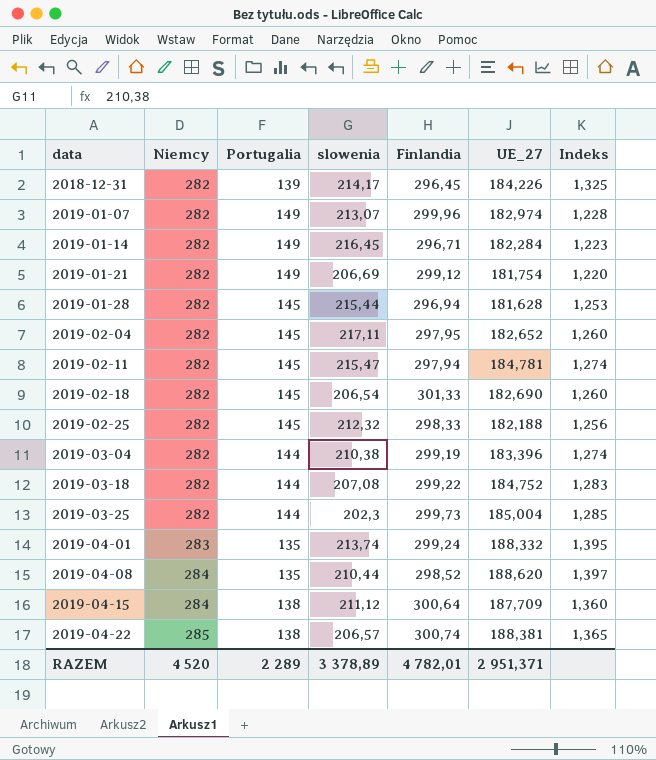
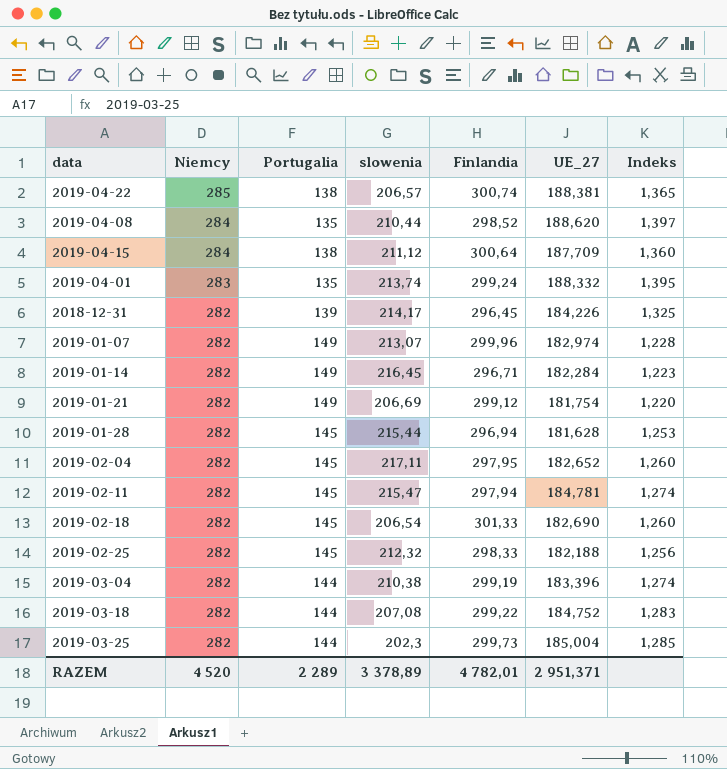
row order: data ascending -> Niemcy descending

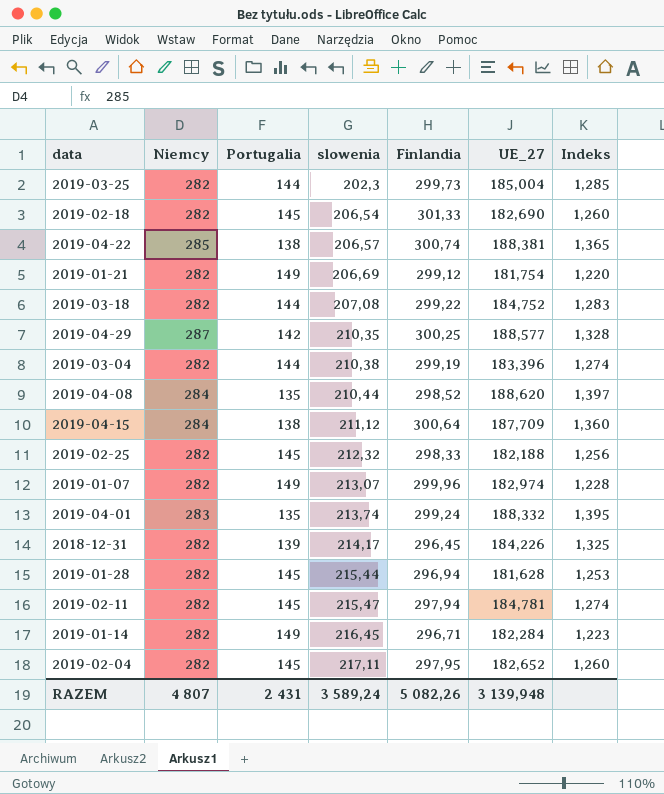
row order: Niemcy descending -> slowenia ascending
row 2019-04-29: none -> 287 | 142 | 210,35 | 300,25 | 188,577 | 1,328
RAZEM | Niemcy: 4 520 -> 4 807
RAZEM | Portugalia: 2 289 -> 2 431
RAZEM | slowenia: 3 378,89 -> 3 589,24
RAZEM | Finlandia: 4 782,01 -> 5 082,26
RAZEM | UE_27: 2 951,371 -> 3 139,948

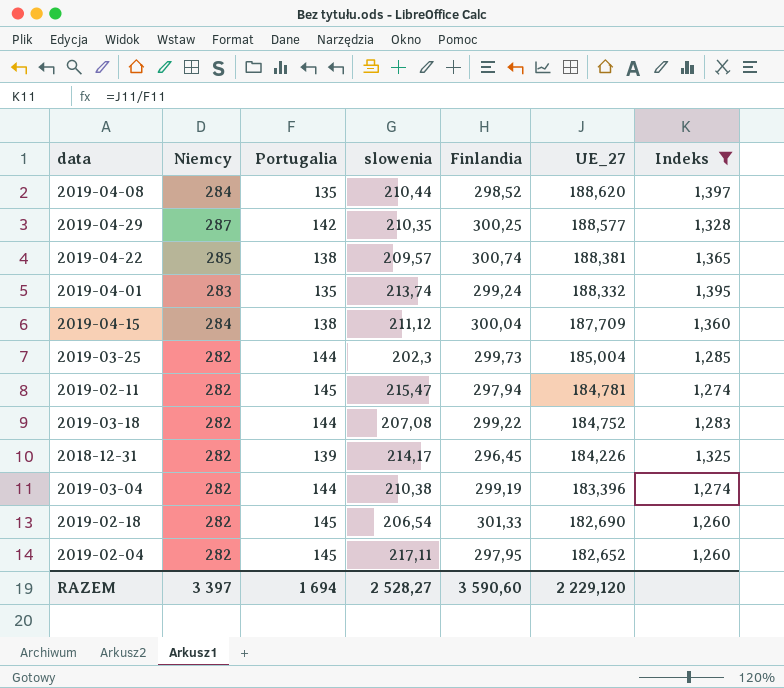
filter: none -> Indeks >= 1,260
row order: slowenia ascending -> UE_27 descending
2019-04-22 | slowenia: 206,57 -> 209,57
2019-04-15 | Finlandia: 300,64 -> 300,04
RAZEM | Niemcy: 4 807 -> 3 397
RAZEM | Portugalia: 2 431 -> 1 694
RAZEM | slowenia: 3 589,24 -> 2 528,27
RAZEM | Finlandia: 5 082,26 -> 3 590,60
RAZEM | UE_27: 3 139,948 -> 2 229,120

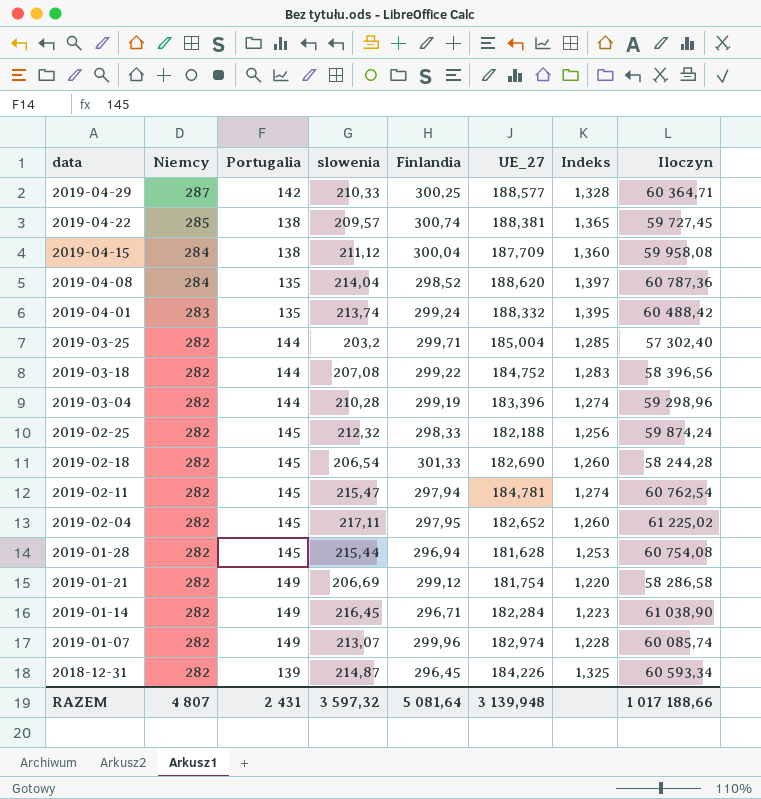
filter: Indeks >= 1,260 -> none
row order: UE_27 descending -> data descending
column Iloczyn | formula: none -> [Niemcy] * [slowenia]
2019-04-29 | slowenia: 210,35 -> 210,33
2019-04-08 | slowenia: 210,44 -> 214,04
2019-03-25 | slowenia: 202,3 -> 203,2
2019-03-25 | Finlandia: 299,73 -> 299,71
2019-03-04 | slowenia: 210,38 -> 210,28
2018-12-31 | slowenia: 214,17 -> 214,87
RAZEM | Niemcy: 3 397 -> 4 807
RAZEM | Portugalia: 1 694 -> 2 431
RAZEM | slowenia: 2 528,27 -> 3 597,32
RAZEM | Finlandia: 3 590,60 -> 5 081,64
RAZEM | UE_27: 2 229,120 -> 3 139,948

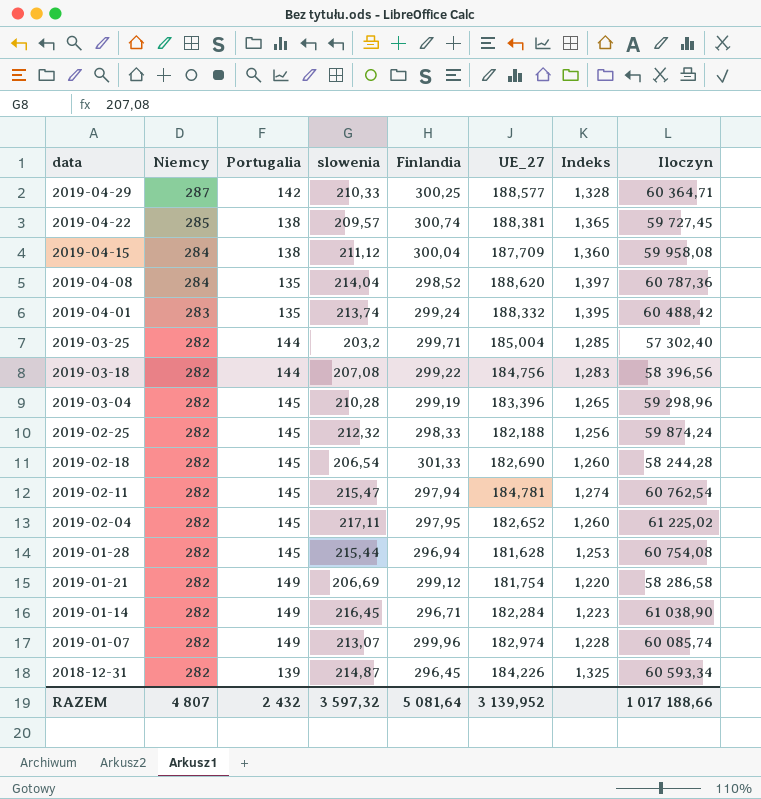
2019-03-18 | UE_27: 184,752 -> 184,756
2019-03-04 | Portugalia: 144 -> 145
2019-03-04 | Indeks: 1,274 -> 1,265
RAZEM | Portugalia: 2 431 -> 2 432
RAZEM | UE_27: 3 139,948 -> 3 139,952

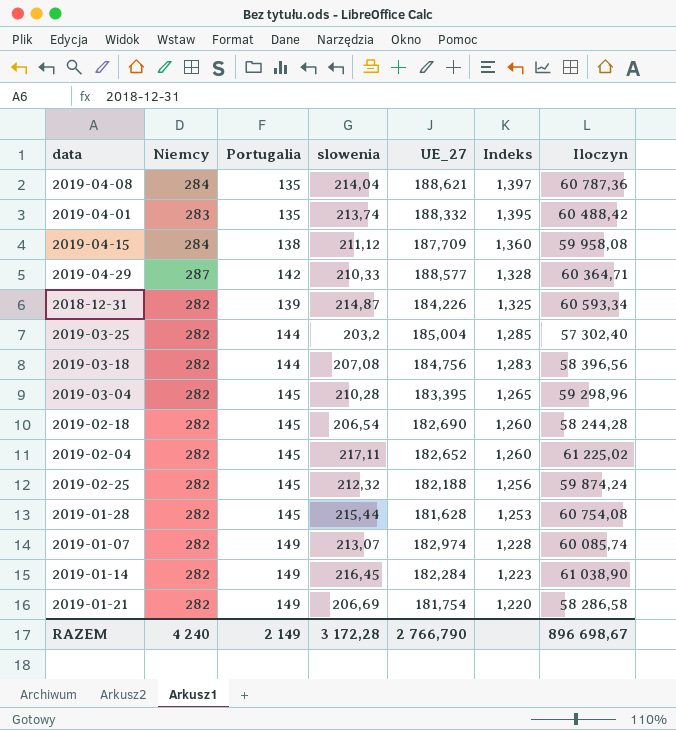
row order: data descending -> Indeks descending
column Finlandia | position: 5 -> none
row 2019-04-22: 285 | 138 | 209,57 | 300,74 | 188,381 | 1,365 | 59 727,45 -> none
row 2019-02-11: 282 | 145 | 215,47 | 297,94 | 184,781 | 1,274 | 60 762,54 -> none
2019-04-08 | UE_27: 188,620 -> 188,621
2019-03-04 | UE_27: 183,396 -> 183,395
RAZEM | Niemcy: 4 807 -> 4 240
RAZEM | Portugalia: 2 432 -> 2 149
RAZEM | slowenia: 3 597,32 -> 3 172,28
RAZEM | UE_27: 3 139,952 -> 2 766,790
RAZEM | Iloczyn: 1 017 188,66 -> 896 698,67

